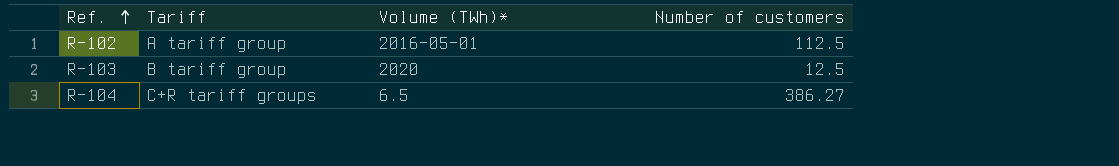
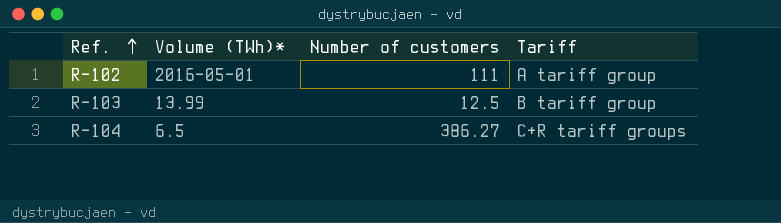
column Tariff | position: 2 -> 4
R-102 | Number of customers: 112.5 -> 111
R-103 | Volume (TWh)*: 2020 -> 13.99

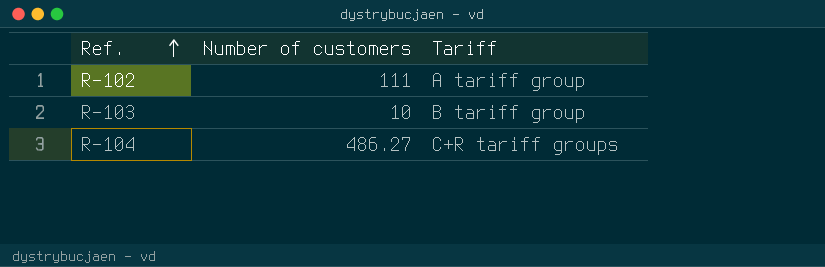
column Volume (TWh)* | position: 2 -> none
R-103 | Number of customers: 12.5 -> 10
R-104 | Number of customers: 386.27 -> 486.27

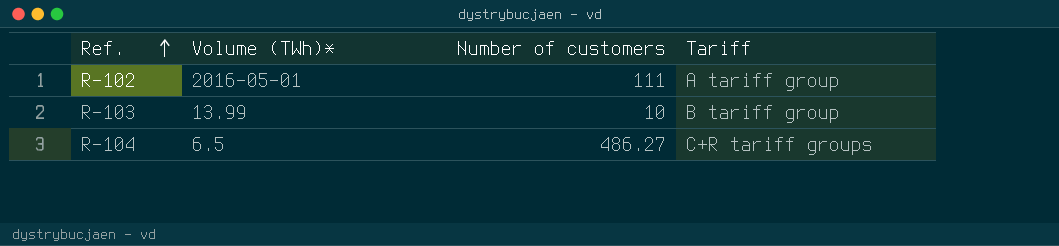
column Volume (TWh)* | position: none -> 2

